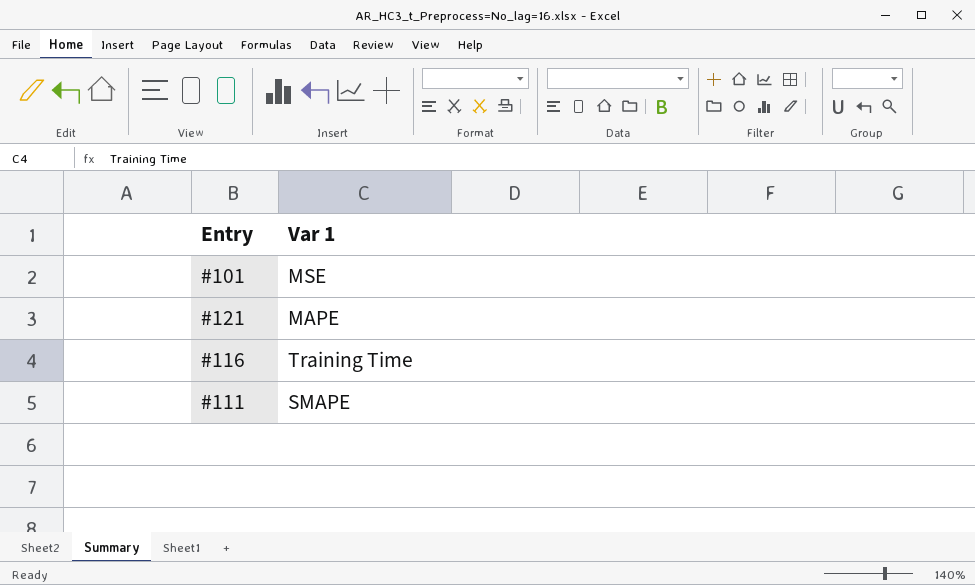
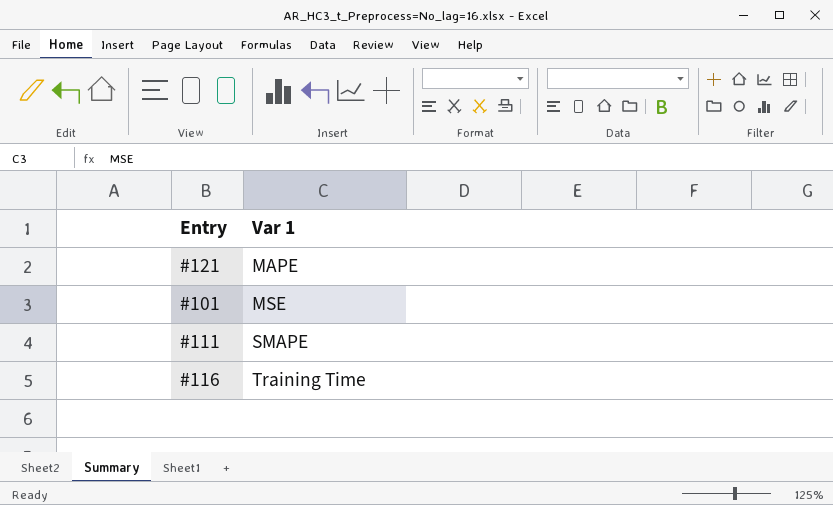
row order: none -> Var 1 ascending

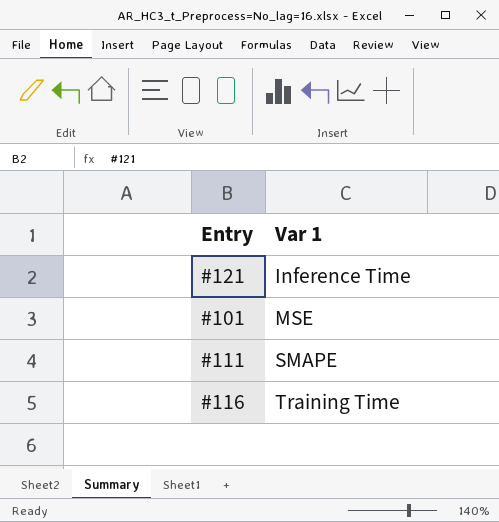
#121 | Var 1: MAPE -> Inference Time

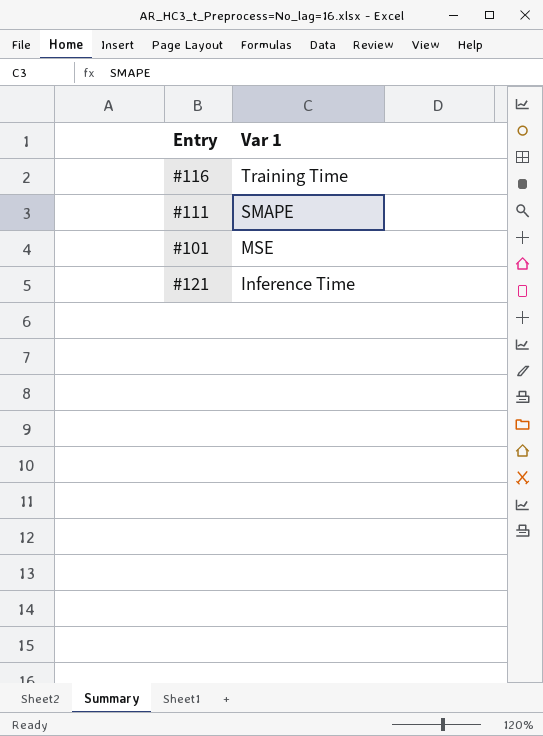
row order: Var 1 ascending -> Var 1 descending

